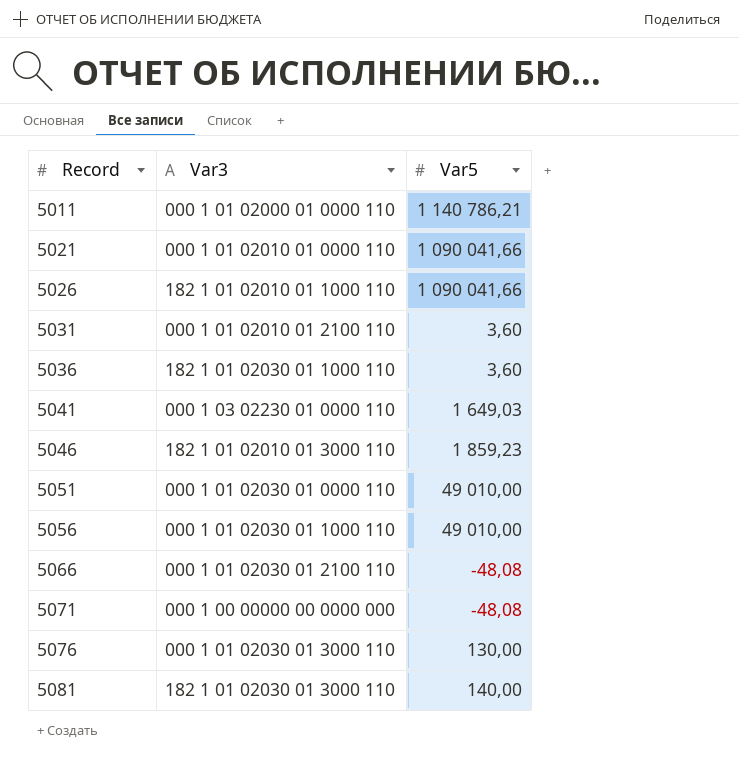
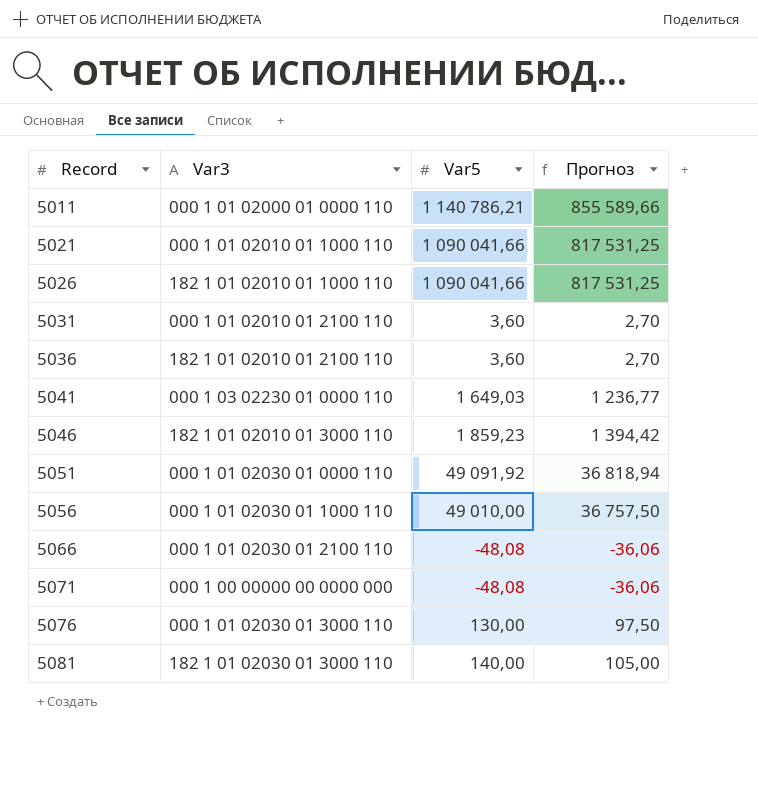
column Прогноз | formula: none -> [Var5] * 0,75
5021 | Var3: 000 1 01 02010 01 0000 110 -> 000 1 01 02010 01 1000 110
5036 | Var3: 182 1 01 02030 01 1000 110 -> 182 1 01 02010 01 2100 110
5051 | Var5: 49 010,00 -> 49 091,92

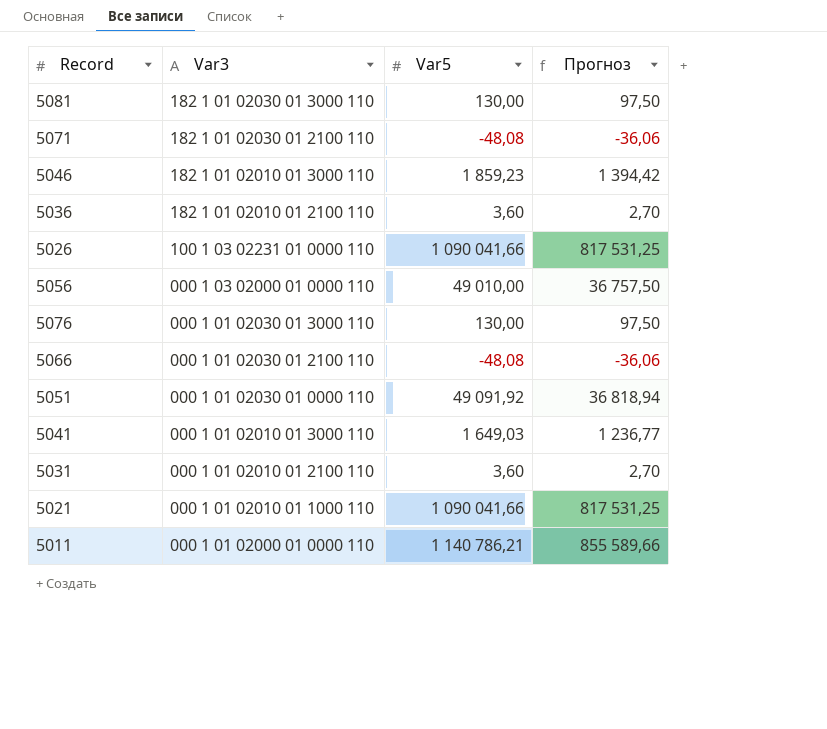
row order: Record ascending -> Var3 descending
5081 | Var5: 140,00 -> 130,00
5081 | Прогноз: 105,00 -> 97,50
5071 | Var3: 000 1 00 00000 00 0000 000 -> 182 1 01 02030 01 2100 110
5026 | Var3: 182 1 01 02010 01 1000 110 -> 100 1 03 02231 01 0000 110
5056 | Var3: 000 1 01 02030 01 1000 110 -> 000 1 03 02000 01 0000 110
5041 | Var3: 000 1 03 02230 01 0000 110 -> 000 1 01 02010 01 3000 110

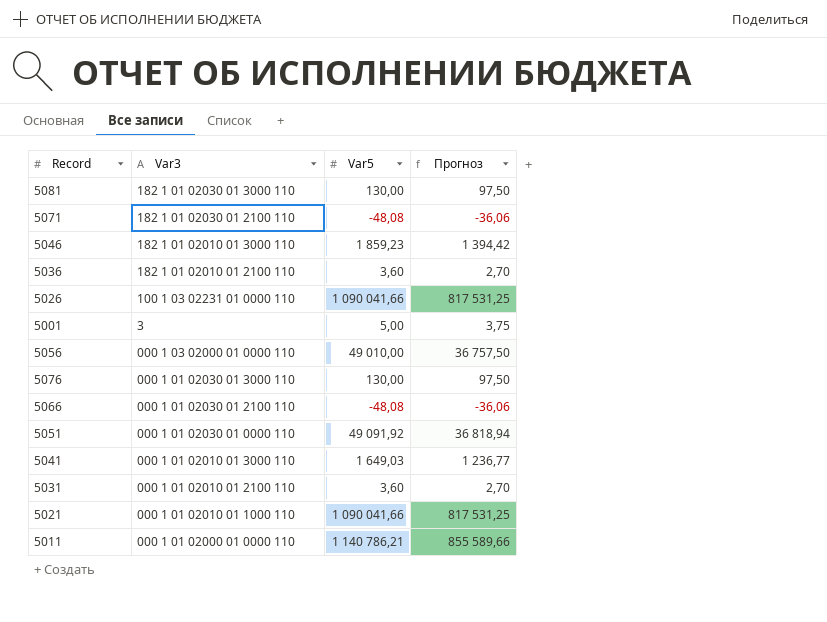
row 5001: none -> 3 | 5,00 | 3,75

